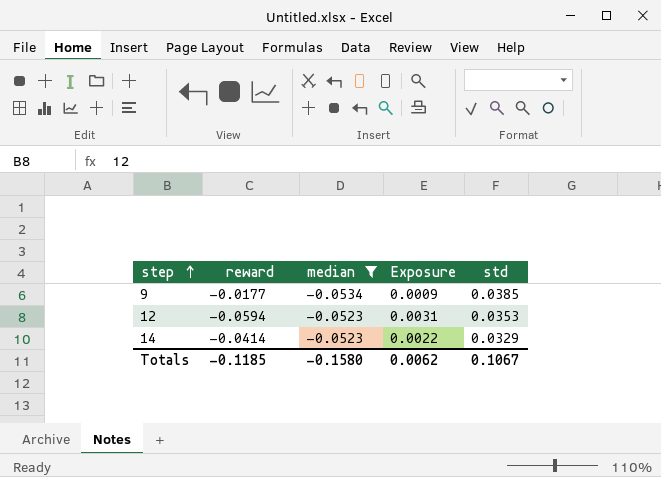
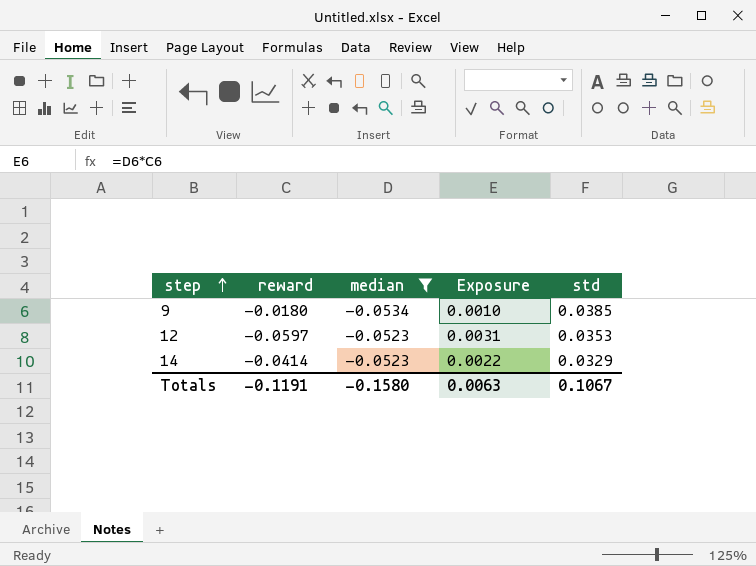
9 | reward: -0.0177 -> -0.0180
9 | Exposure: 0.0009 -> 0.0010
12 | reward: -0.0594 -> -0.0597
Totals | reward: -0.1185 -> -0.1191
Totals | Exposure: 0.0062 -> 0.0063

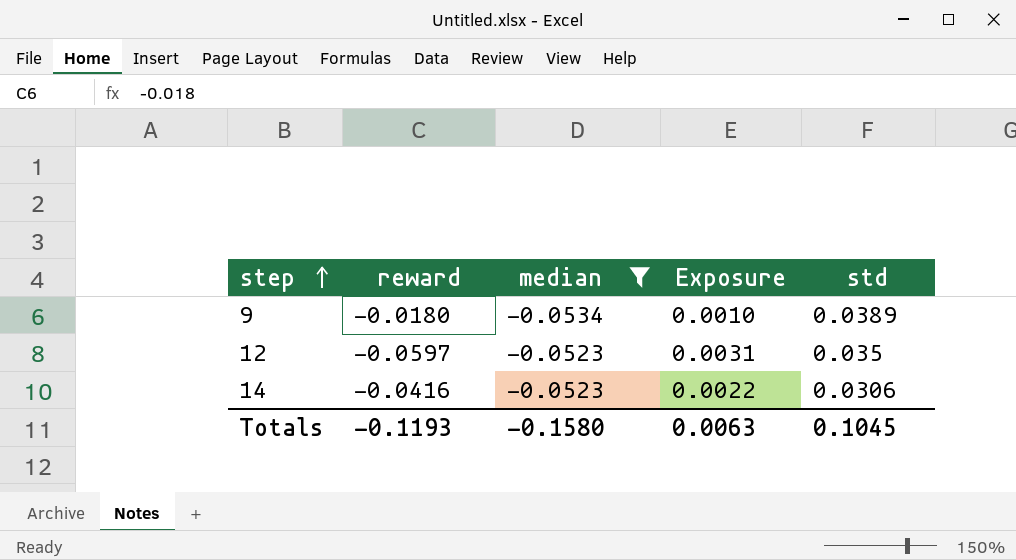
9 | std: 0.0385 -> 0.0389
12 | std: 0.0353 -> 0.035
14 | reward: -0.0414 -> -0.0416
14 | std: 0.0329 -> 0.0306
Totals | reward: -0.1191 -> -0.1193
Totals | std: 0.1067 -> 0.1045

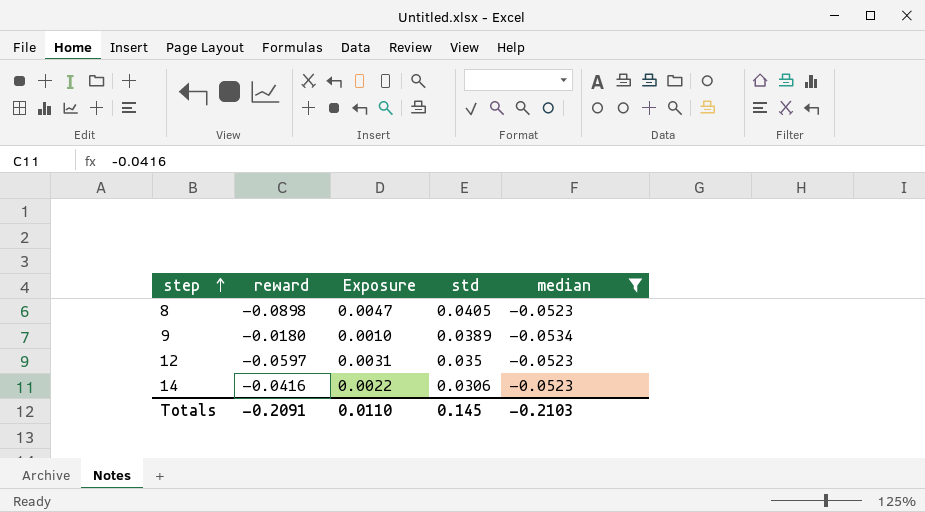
column median | position: 3 -> 5
row 8: none -> -0.0898 | 0.0047 | 0.0405 | -0.0523
Totals | reward: -0.1193 -> -0.2091
Totals | Exposure: 0.0063 -> 0.0110
Totals | std: 0.1045 -> 0.145
Totals | median: -0.1580 -> -0.2103

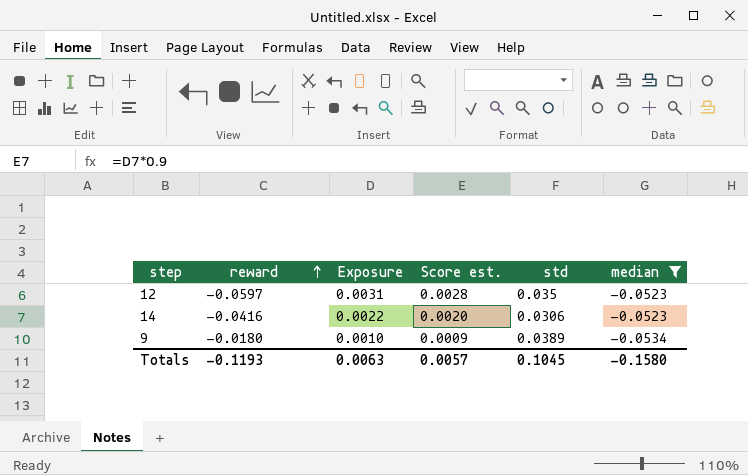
row order: step ascending -> reward ascending
column Score est. | formula: none -> [Exposure] * 0.9
row 8: -0.0898 | 0.0047 | 0.0405 | -0.0523 -> none
Totals | reward: -0.2091 -> -0.1193
Totals | Exposure: 0.0110 -> 0.0063
Totals | std: 0.145 -> 0.1045
Totals | median: -0.2103 -> -0.1580

